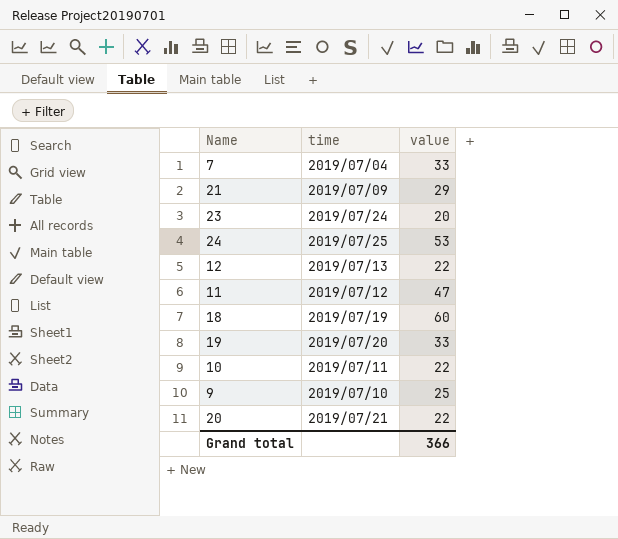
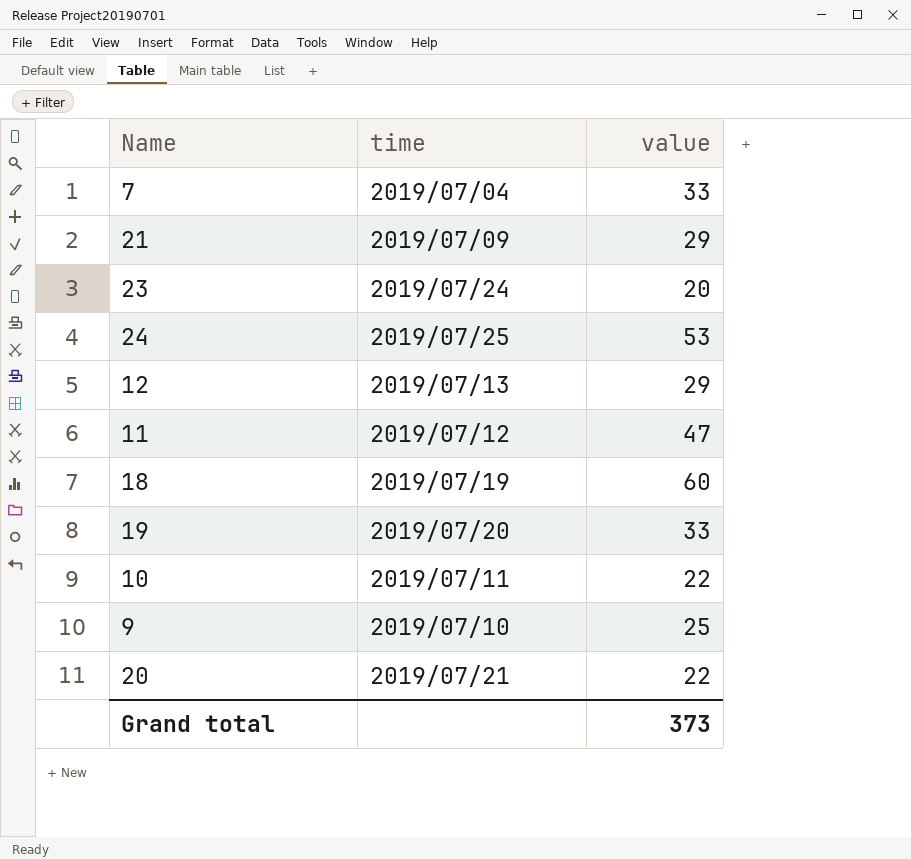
12 | value: 22 -> 29
Grand total | value: 366 -> 373

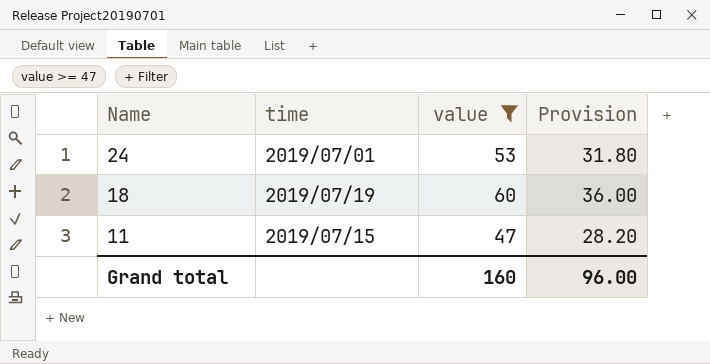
filter: none -> value >= 47
row order: none -> Name descending
column Provision | formula: none -> [value] * 0.6
24 | time: 2019/07/25 -> 2019/07/01
11 | time: 2019/07/12 -> 2019/07/15
Grand total | value: 373 -> 160

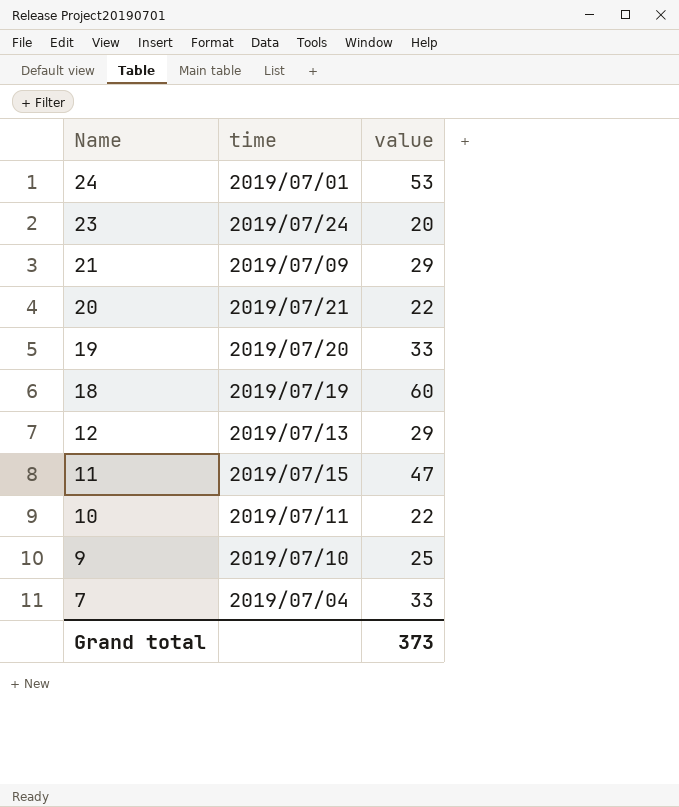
filter: value >= 47 -> none
column Provision | formula: [value] * 0.6 -> none
Grand total | value: 160 -> 373

